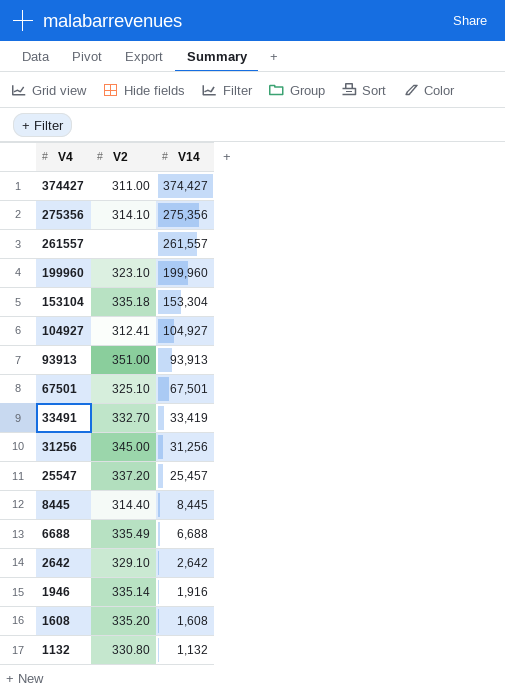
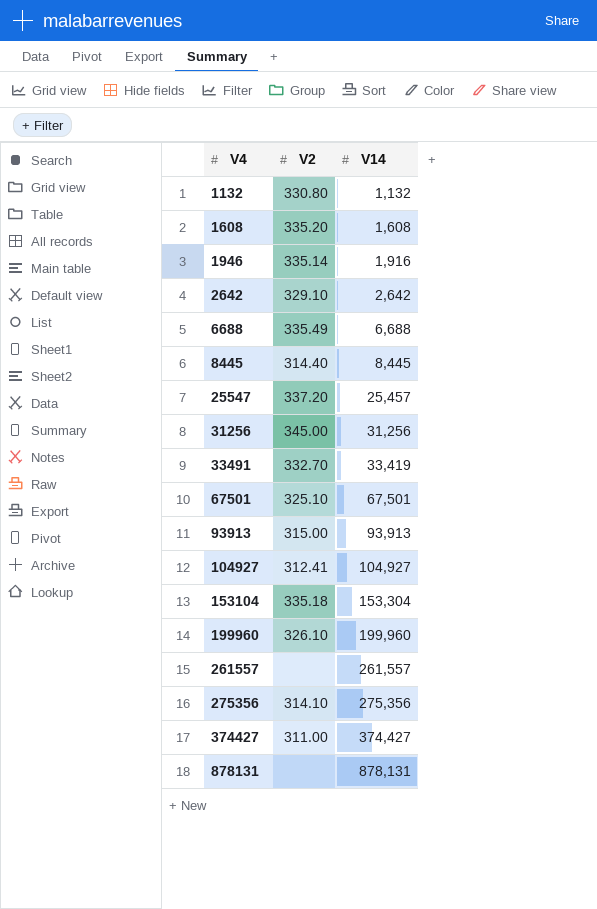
row order: V4 descending -> V4 ascending
93913 | V2: 351.00 -> 315.00
199960 | V2: 323.10 -> 326.10
row 878131: none -> none | 878,131

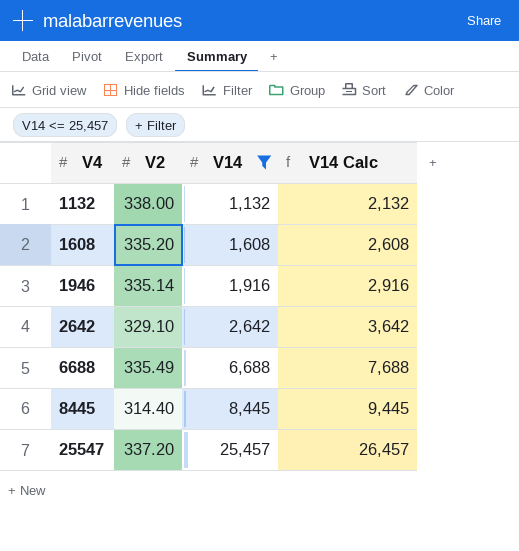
filter: none -> V14 <= 25,457
column V14 Calc | formula: none -> [V14] + 1000
1132 | V2: 330.80 -> 338.00

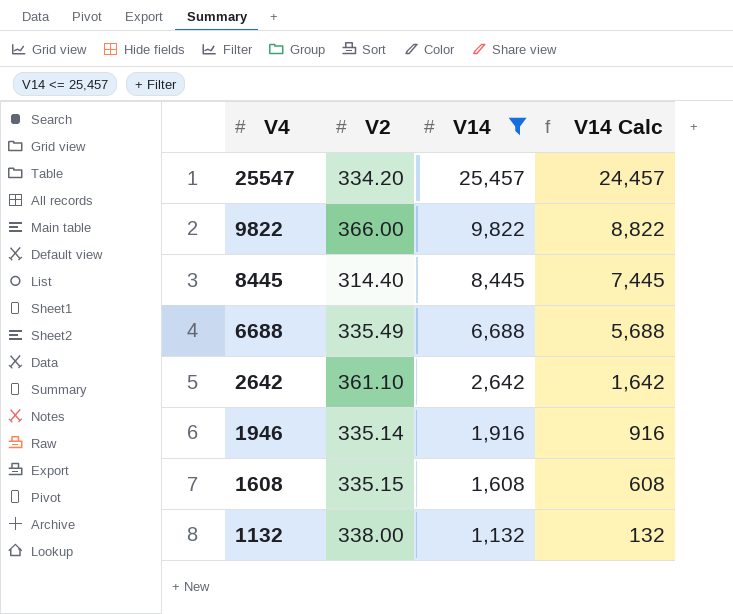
row order: V4 ascending -> V4 descending
column V14 Calc | formula: [V14] + 1000 -> [V14] - 1000
25547 | V2: 337.20 -> 334.20
row 9822: none -> 366.00 | 9,822 | 8,822
2642 | V2: 329.10 -> 361.10
1608 | V2: 335.20 -> 335.15

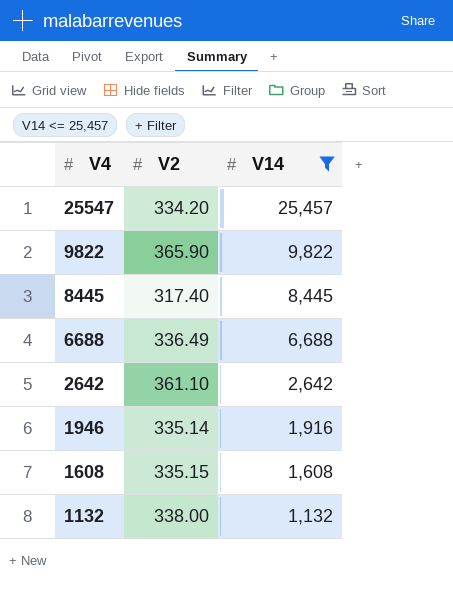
column V14 Calc | formula: [V14] - 1000 -> none
9822 | V2: 366.00 -> 365.90
8445 | V2: 314.40 -> 317.40
6688 | V2: 335.49 -> 336.49

